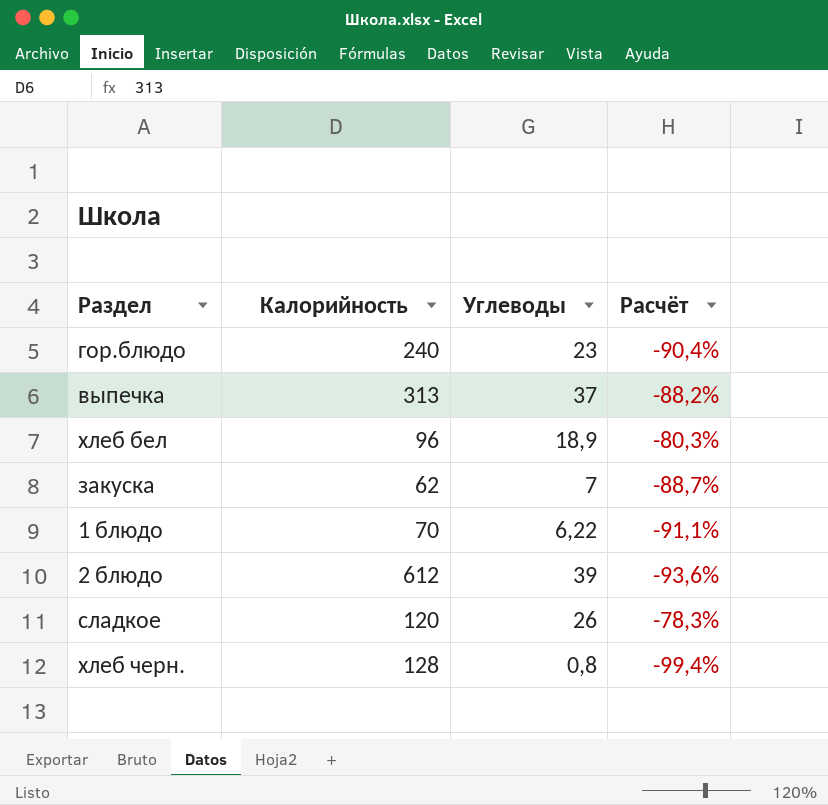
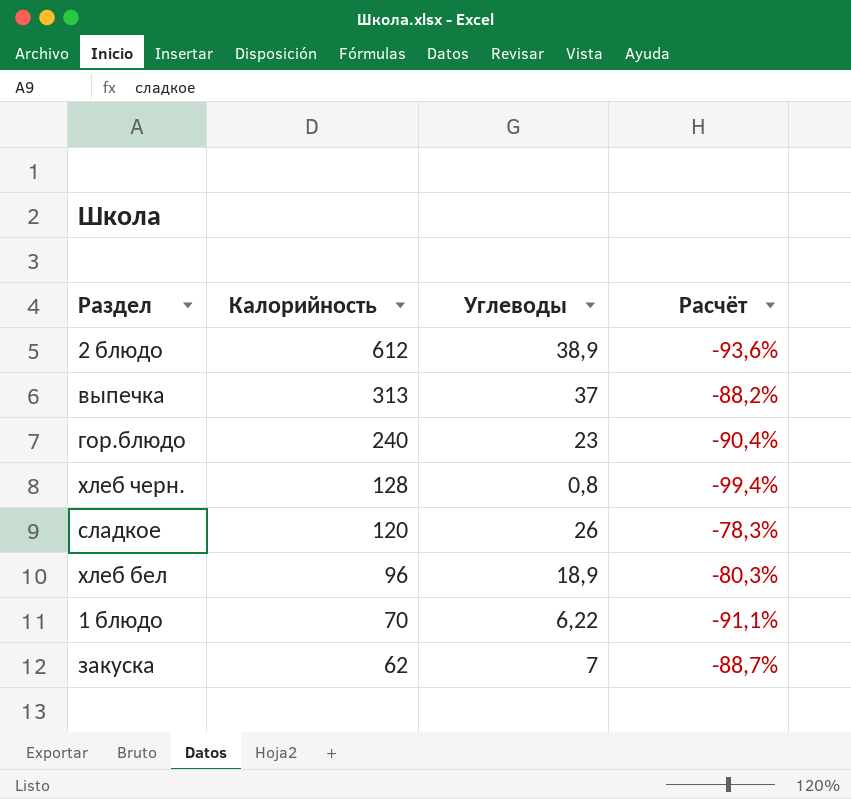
row order: none -> Калорийность descending
2 блюдо | Углеводы: 39 -> 38,9

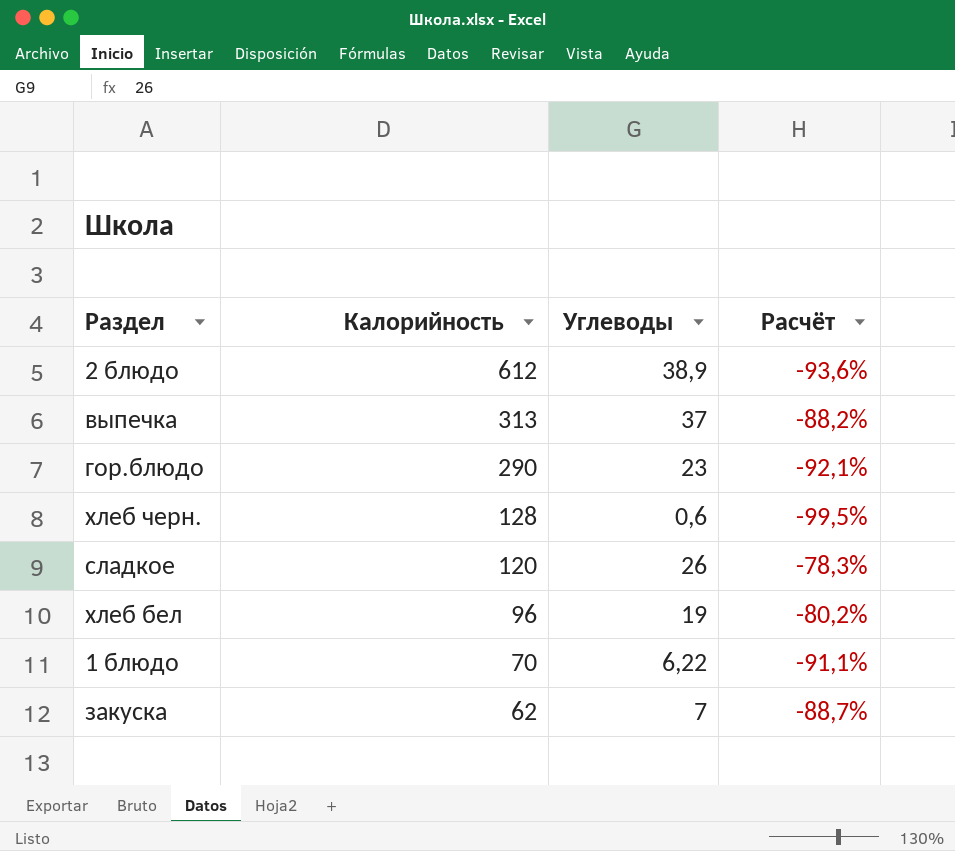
гор.блюдо | Калорийность: 240 -> 290
гор.блюдо | Расчёт: -90,4% -> -92,1%
хлеб черн. | Углеводы: 0,8 -> 0,6
хлеб черн. | Расчёт: -99,4% -> -99,5%
хлеб бел | Углеводы: 18,9 -> 19
хлеб бел | Расчёт: -80,3% -> -80,2%

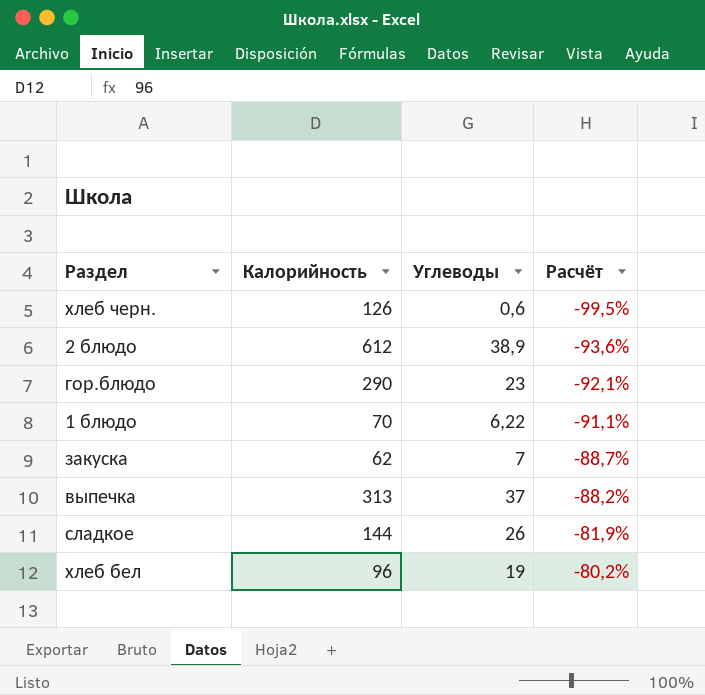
row order: Калорийность descending -> Расчёт ascending
хлеб черн. | Калорийность: 128 -> 126
сладкое | Калорийность: 120 -> 144
сладкое | Расчёт: -78,3% -> -81,9%

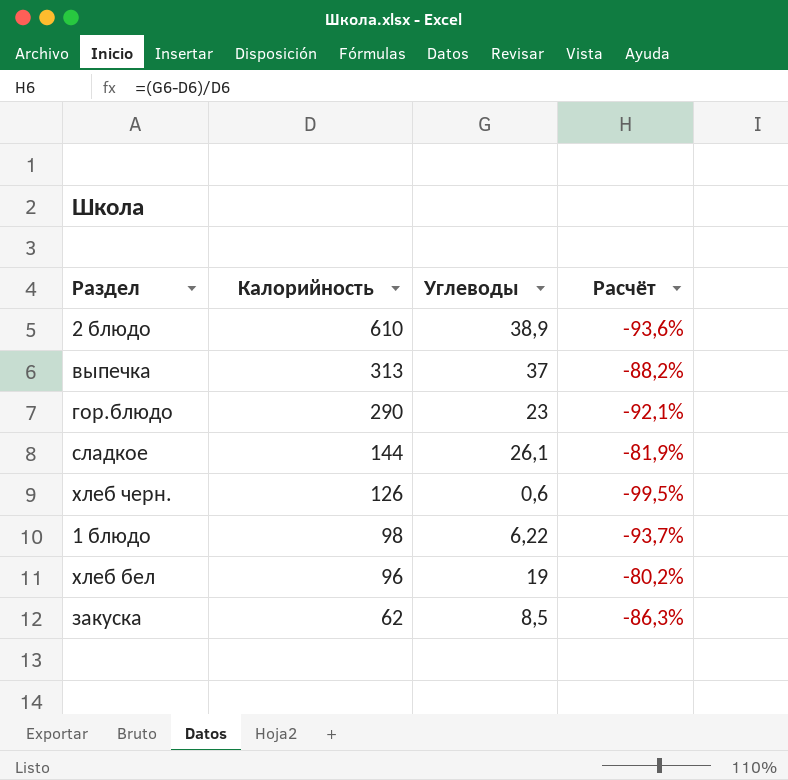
row order: Расчёт ascending -> Калорийность descending
2 блюдо | Калорийность: 612 -> 610
сладкое | Углеводы: 26 -> 26,1
1 блюдо | Калорийность: 70 -> 98
1 блюдо | Расчёт: -91,1% -> -93,7%
закуска | Углеводы: 7 -> 8,5
закуска | Расчёт: -88,7% -> -86,3%

